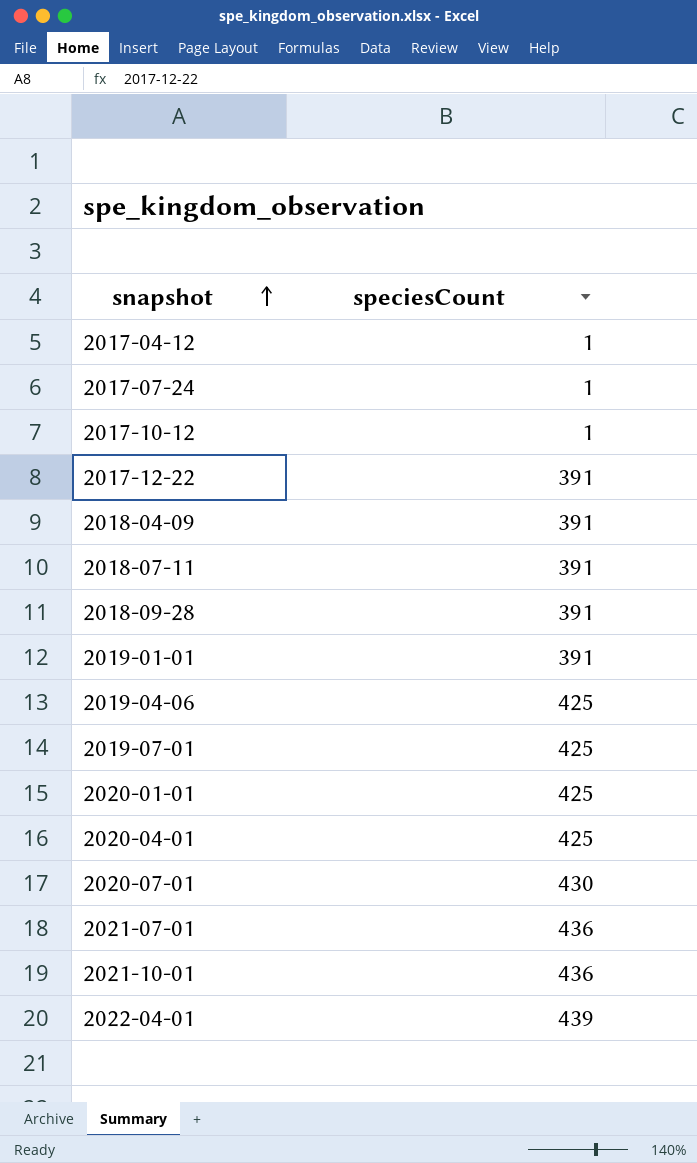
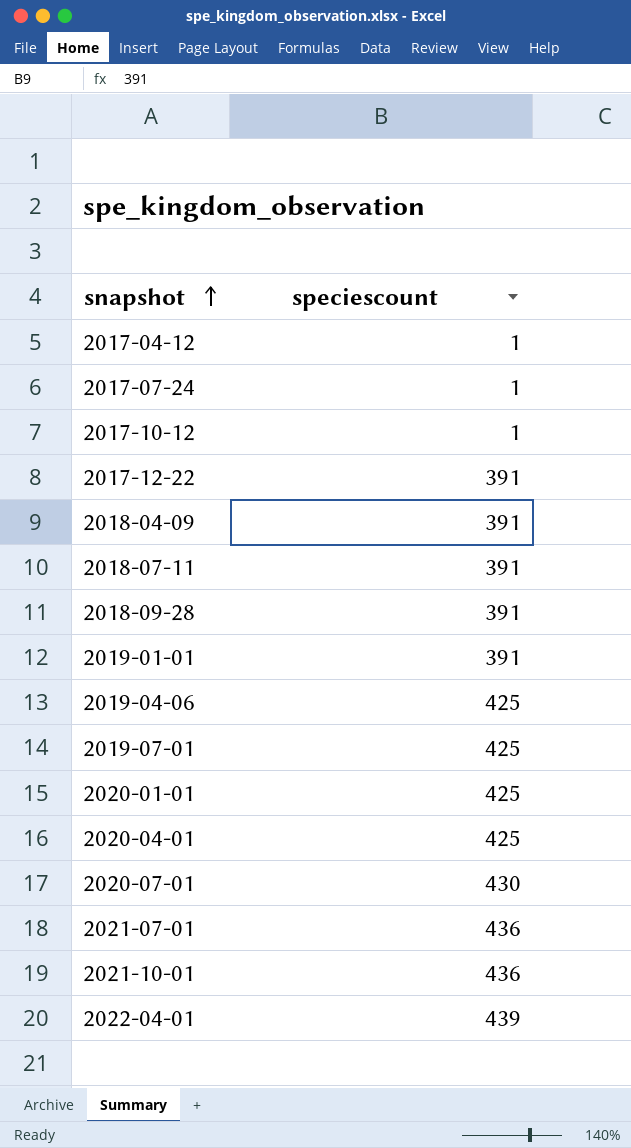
column name: speciesCount -> speciescount

